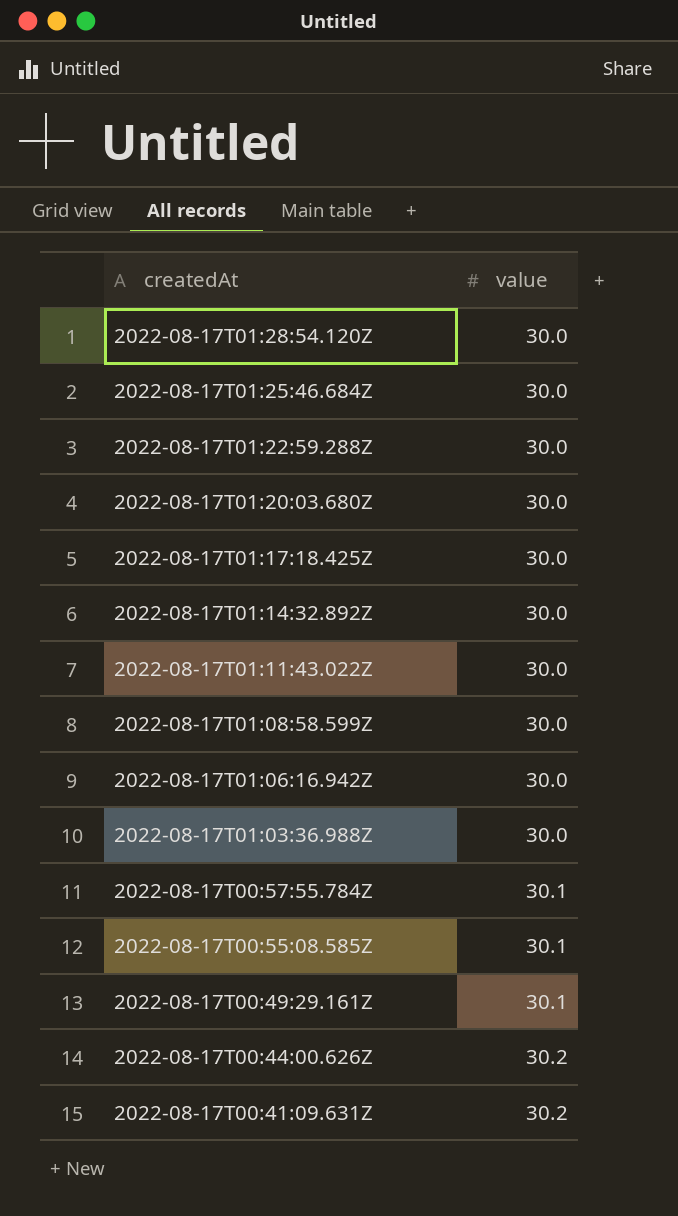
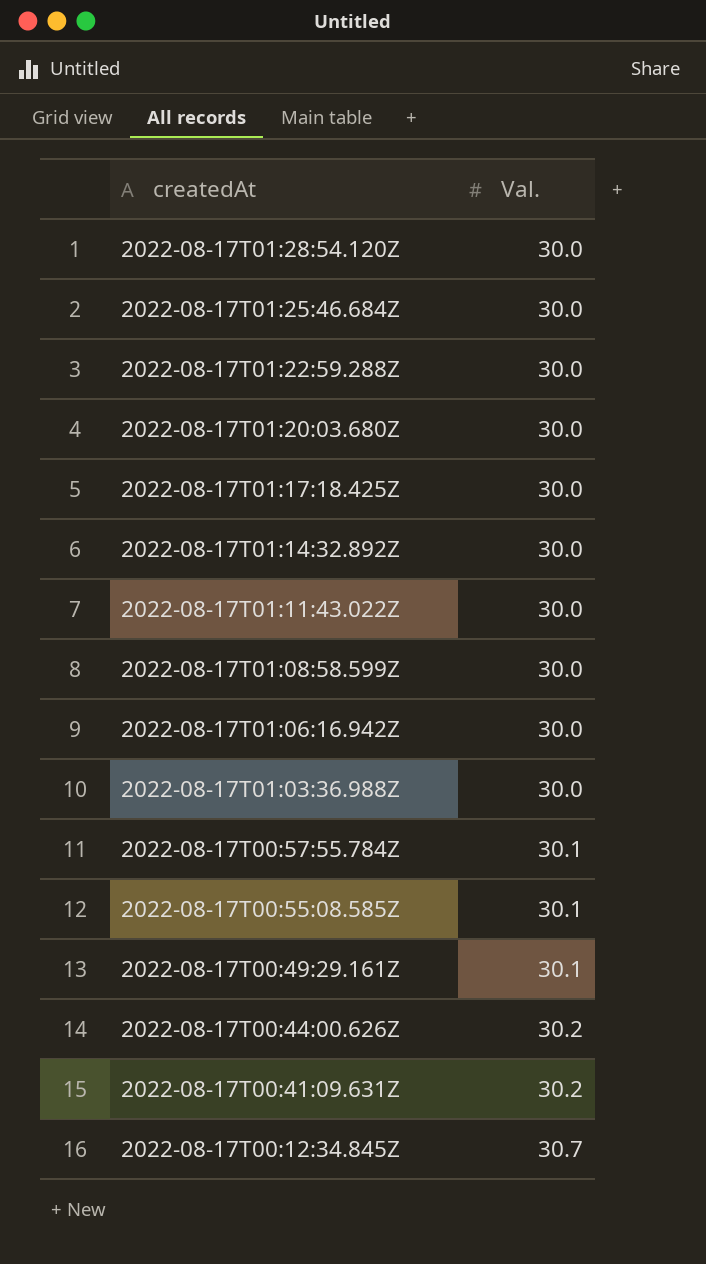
column name: value -> Val.
row 2022-08-17T00:12:34.845Z: none -> 30.7

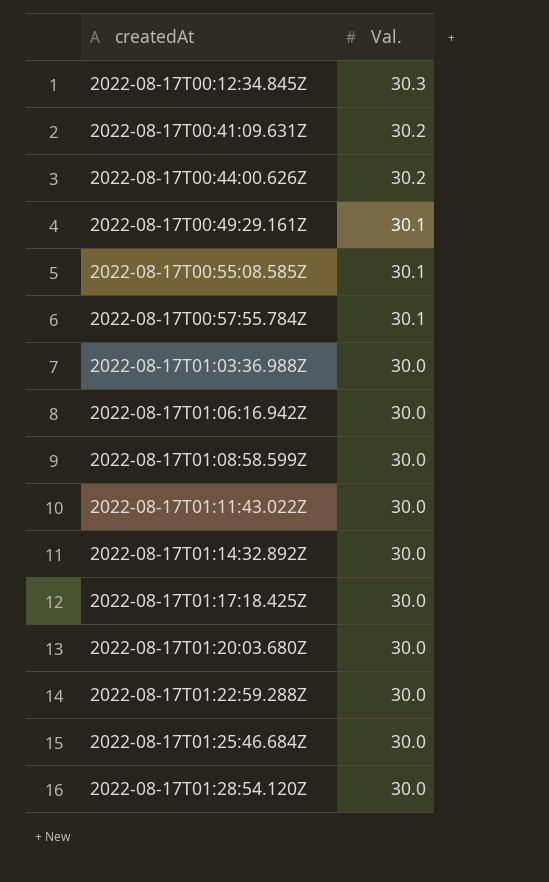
row order: createdAt descending -> createdAt ascending
2022-08-17T00:12:34.845Z | Val.: 30.7 -> 30.3

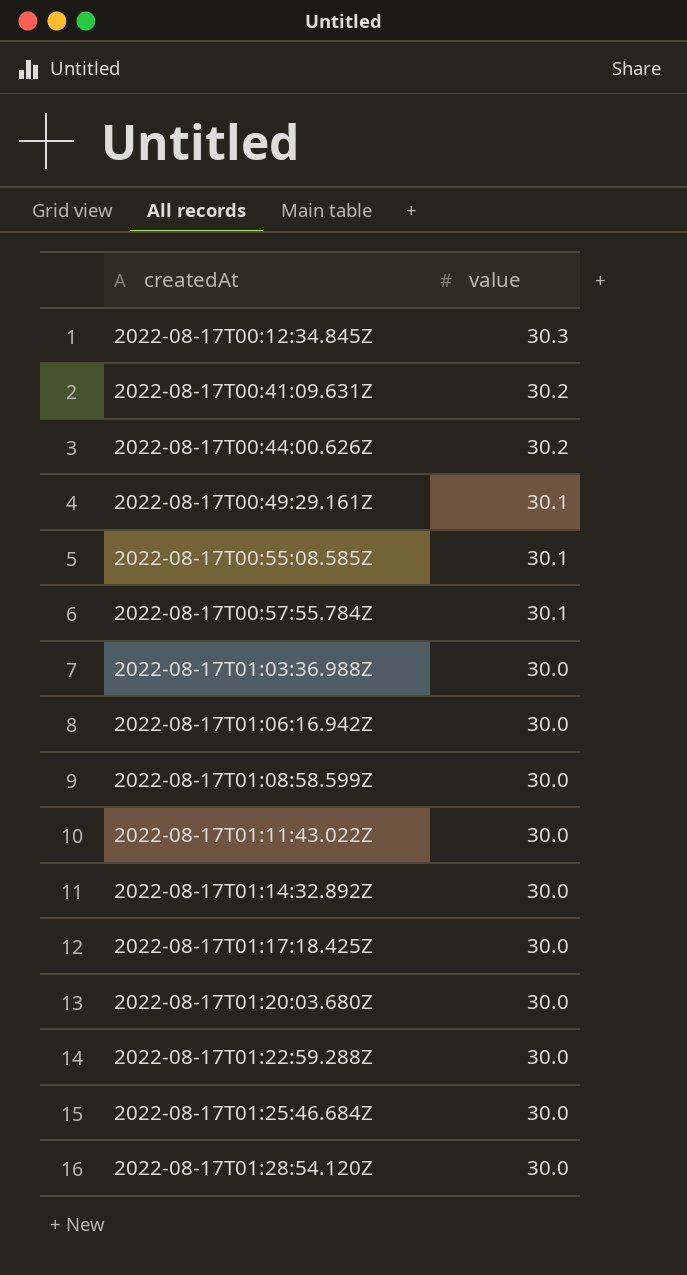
column name: Val. -> value

